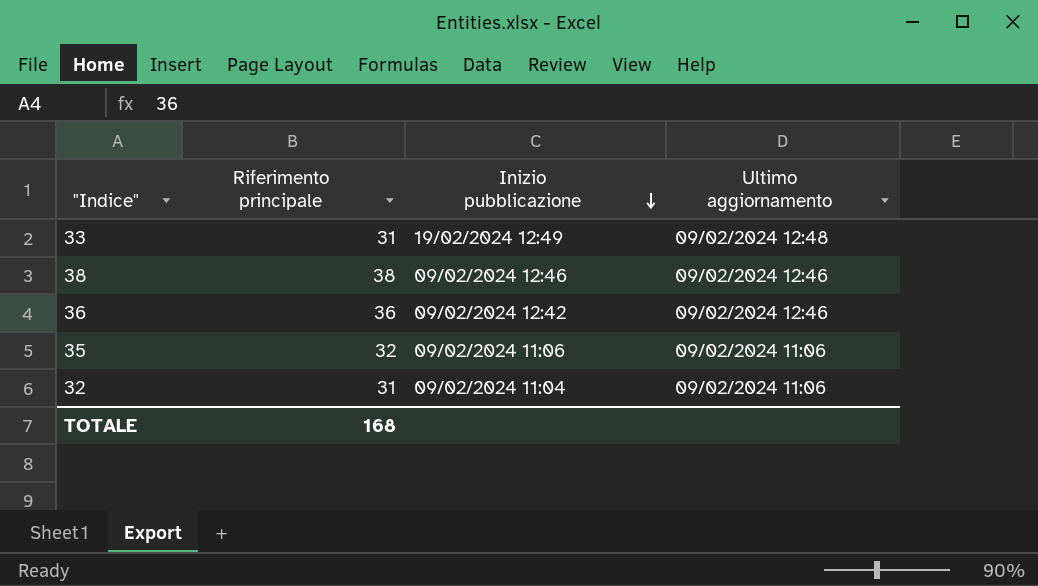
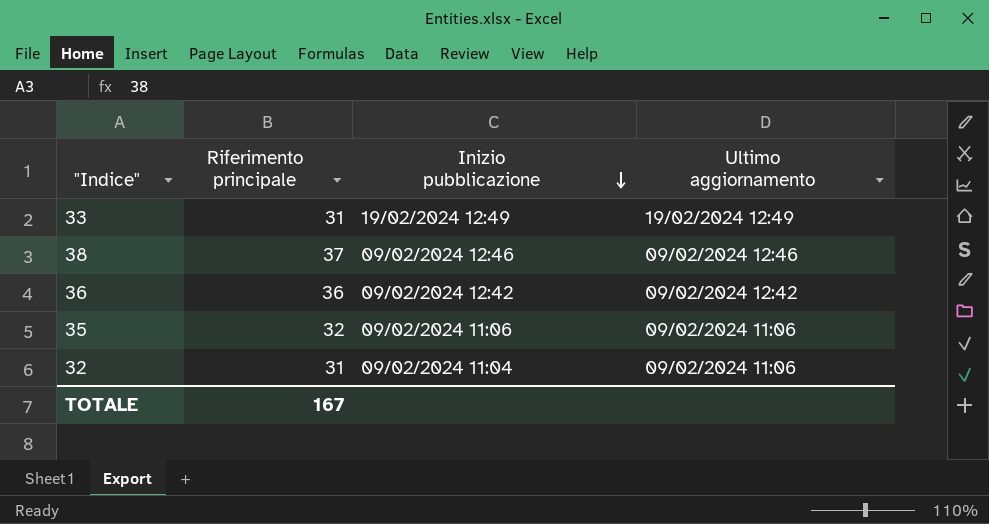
33 | Ultimo aggiornamento: 09/02/2024 12:48 -> 19/02/2024 12:49
38 | Riferimento principale: 38 -> 37
36 | Ultimo aggiornamento: 09/02/2024 12:46 -> 09/02/2024 12:42
TOTALE | Riferimento principale: 168 -> 167

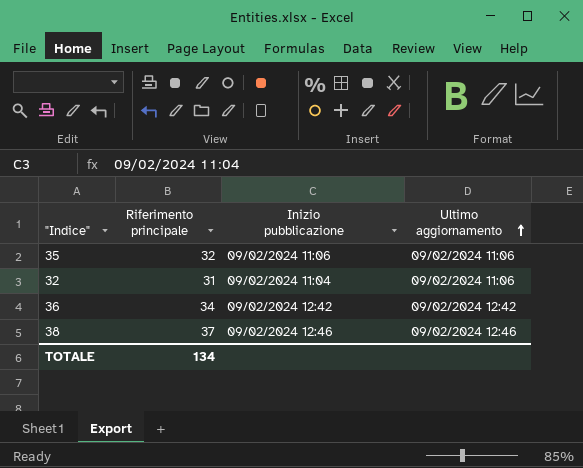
row order: Inizio pubblicazione descending -> Ultimo aggiornamento ascending
row 33: 31 | 19/02/2024 12:49 | 19/02/2024 12:49 -> none
36 | Riferimento principale: 36 -> 34
TOTALE | Riferimento principale: 167 -> 134

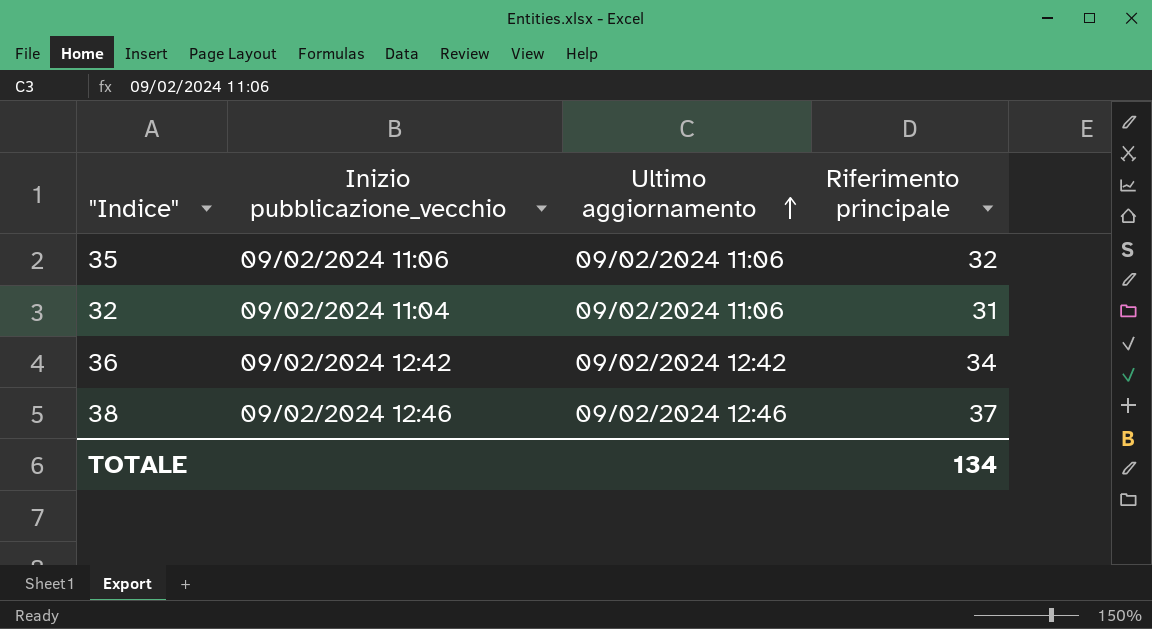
column name: Inizio pubblicazione -> Inizio pubblicazione_vecchio
column Riferimento principale | position: 2 -> 4

